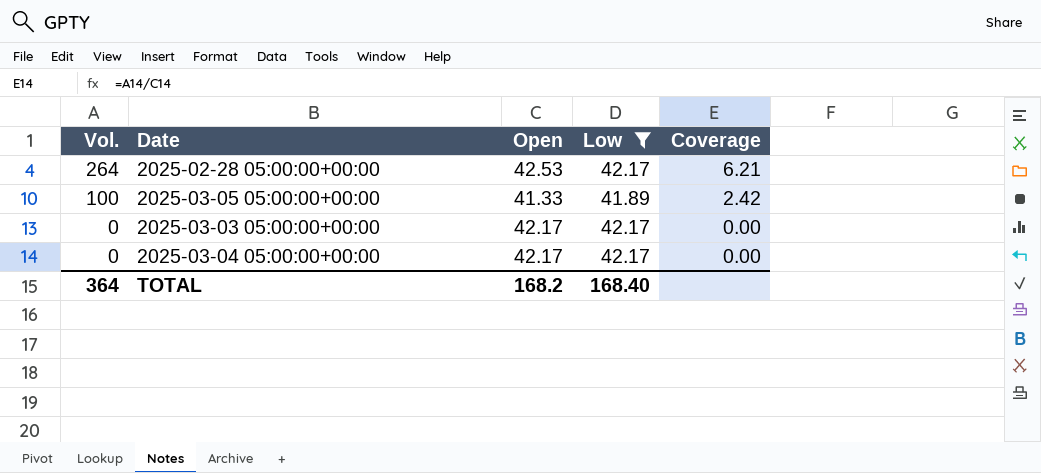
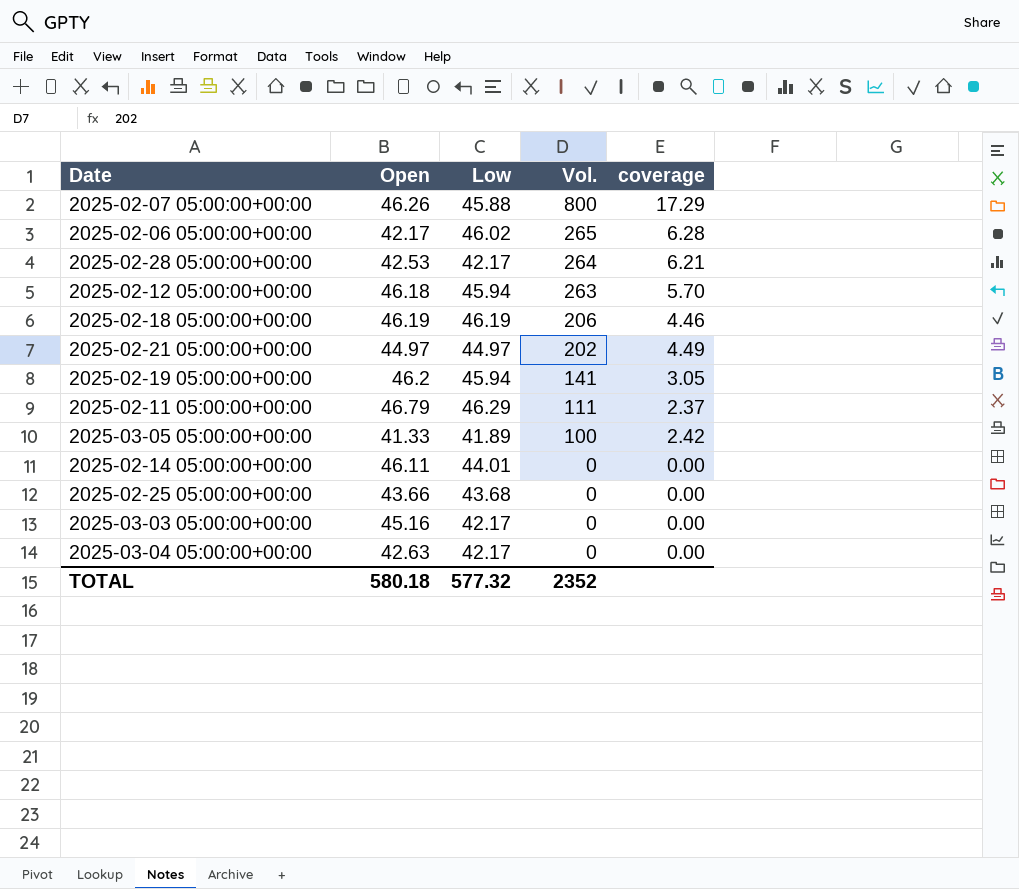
filter: Low <= 42.17 -> none
column Vol. | position: 1 -> 4
column name: Coverage -> coverage
2025-03-03 05:00:00+00:00 | Open: 42.17 -> 45.16
2025-03-04 05:00:00+00:00 | Open: 42.17 -> 42.63
TOTAL | Open: 168.2 -> 580.18
TOTAL | Low: 168.40 -> 577.32
TOTAL | Vol.: 364 -> 2352

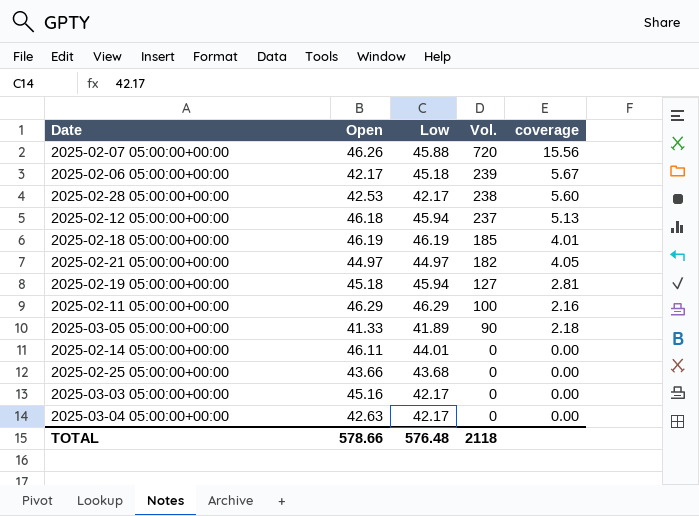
2025-02-07 05:00:00+00:00 | Vol.: 800 -> 720
2025-02-07 05:00:00+00:00 | coverage: 17.29 -> 15.56
2025-02-06 05:00:00+00:00 | Low: 46.02 -> 45.18
2025-02-06 05:00:00+00:00 | Vol.: 265 -> 239
2025-02-06 05:00:00+00:00 | coverage: 6.28 -> 5.67
2025-02-28 05:00:00+00:00 | Vol.: 264 -> 238
2025-02-28 05:00:00+00:00 | coverage: 6.21 -> 5.60
2025-02-12 05:00:00+00:00 | Vol.: 263 -> 237
2025-02-12 05:00:00+00:00 | coverage: 5.70 -> 5.13
2025-02-18 05:00:00+00:00 | Vol.: 206 -> 185
2025-02-18 05:00:00+00:00 | coverage: 4.46 -> 4.01
2025-02-21 05:00:00+00:00 | Vol.: 202 -> 182
2025-02-21 05:00:00+00:00 | coverage: 4.49 -> 4.05
2025-02-19 05:00:00+00:00 | Open: 46.2 -> 45.18
2025-02-19 05:00:00+00:00 | Vol.: 141 -> 127
2025-02-19 05:00:00+00:00 | coverage: 3.05 -> 2.81
2025-02-11 05:00:00+00:00 | Open: 46.79 -> 46.29
2025-02-11 05:00:00+00:00 | Vol.: 111 -> 100
2025-02-11 05:00:00+00:00 | coverage: 2.37 -> 2.16
2025-03-05 05:00:00+00:00 | Vol.: 100 -> 90
2025-03-05 05:00:00+00:00 | coverage: 2.42 -> 2.18
TOTAL | Open: 580.18 -> 578.66
TOTAL | Low: 577.32 -> 576.48
TOTAL | Vol.: 2352 -> 2118

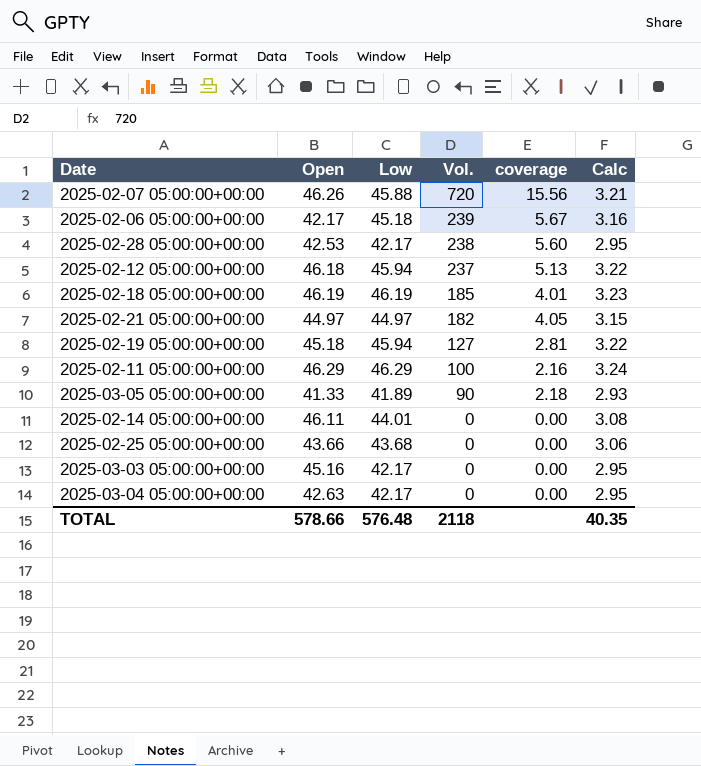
column Calc | formula: none -> [Low] * 0.07

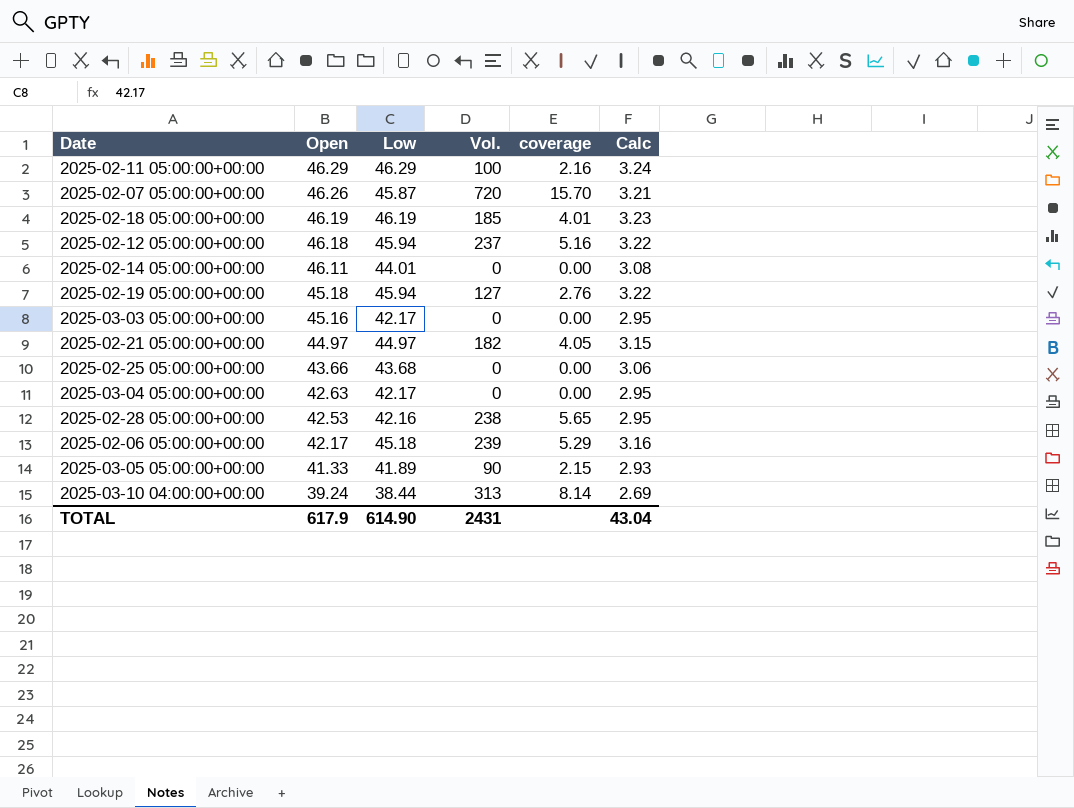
row order: Vol. descending -> Open descending
column coverage | formula: [Vol.] / [Open] -> [Vol.] / [Low]
2025-02-07 05:00:00+00:00 | Low: 45.88 -> 45.87
2025-02-28 05:00:00+00:00 | Low: 42.17 -> 42.16
row 2025-03-10 04:00:00+00:00: none -> 39.24 | 38.44 | 313 | 8.14 | 2.69
TOTAL | Open: 578.66 -> 617.9
TOTAL | Low: 576.48 -> 614.90
TOTAL | Vol.: 2118 -> 2431
TOTAL | Calc: 40.35 -> 43.04

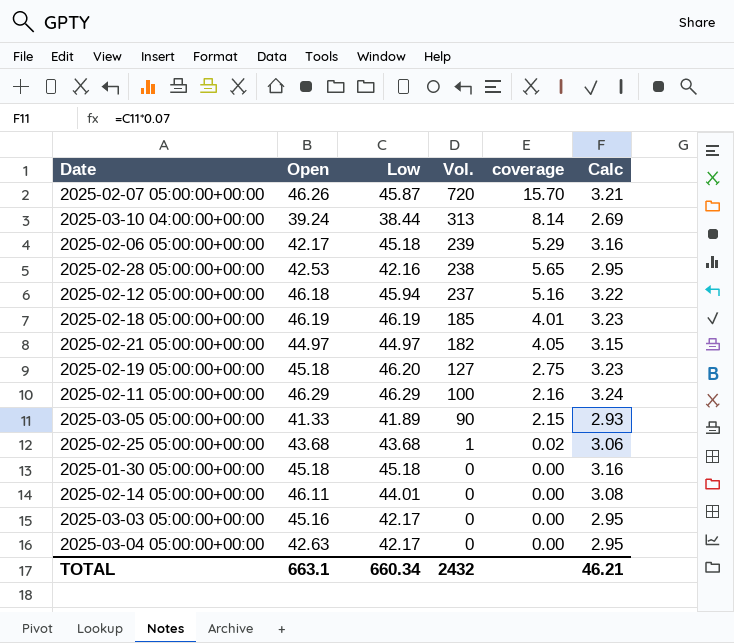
row order: Open descending -> Vol. descending
2025-02-19 05:00:00+00:00 | Low: 45.94 -> 46.20
2025-02-19 05:00:00+00:00 | coverage: 2.76 -> 2.75
2025-02-19 05:00:00+00:00 | Calc: 3.22 -> 3.23
2025-02-25 05:00:00+00:00 | Open: 43.66 -> 43.68
2025-02-25 05:00:00+00:00 | Vol.: 0 -> 1
2025-02-25 05:00:00+00:00 | coverage: 0.00 -> 0.02
row 2025-01-30 05:00:00+00:00: none -> 45.18 | 45.18 | 0 | 0.00 | 3.16
TOTAL | Open: 617.9 -> 663.1
TOTAL | Low: 614.90 -> 660.34
TOTAL | Vol.: 2431 -> 2432
TOTAL | Calc: 43.04 -> 46.21

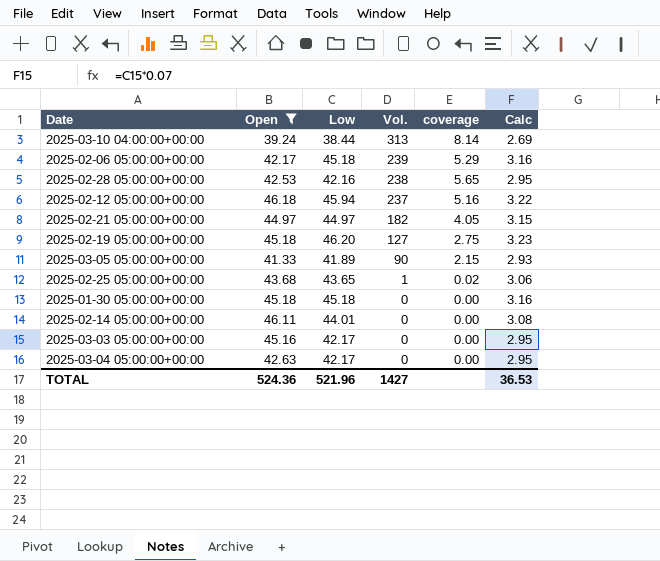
filter: none -> Open <= 46.18
2025-02-25 05:00:00+00:00 | Low: 43.68 -> 43.65
TOTAL | Open: 663.1 -> 524.36
TOTAL | Low: 660.34 -> 521.96
TOTAL | Vol.: 2432 -> 1427
TOTAL | Calc: 46.21 -> 36.53

